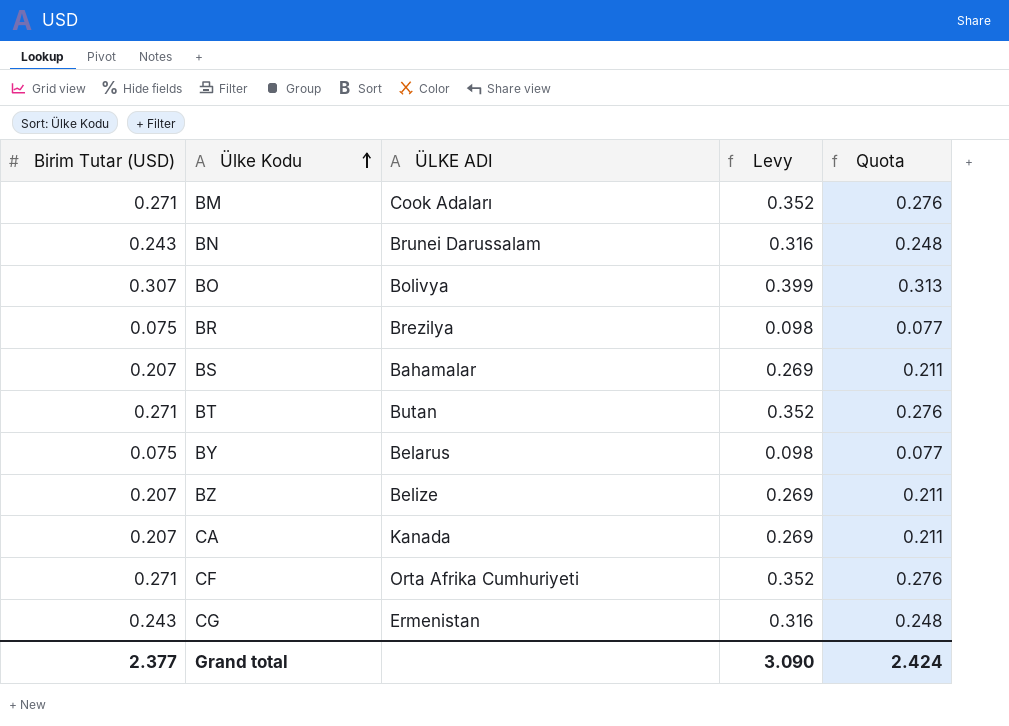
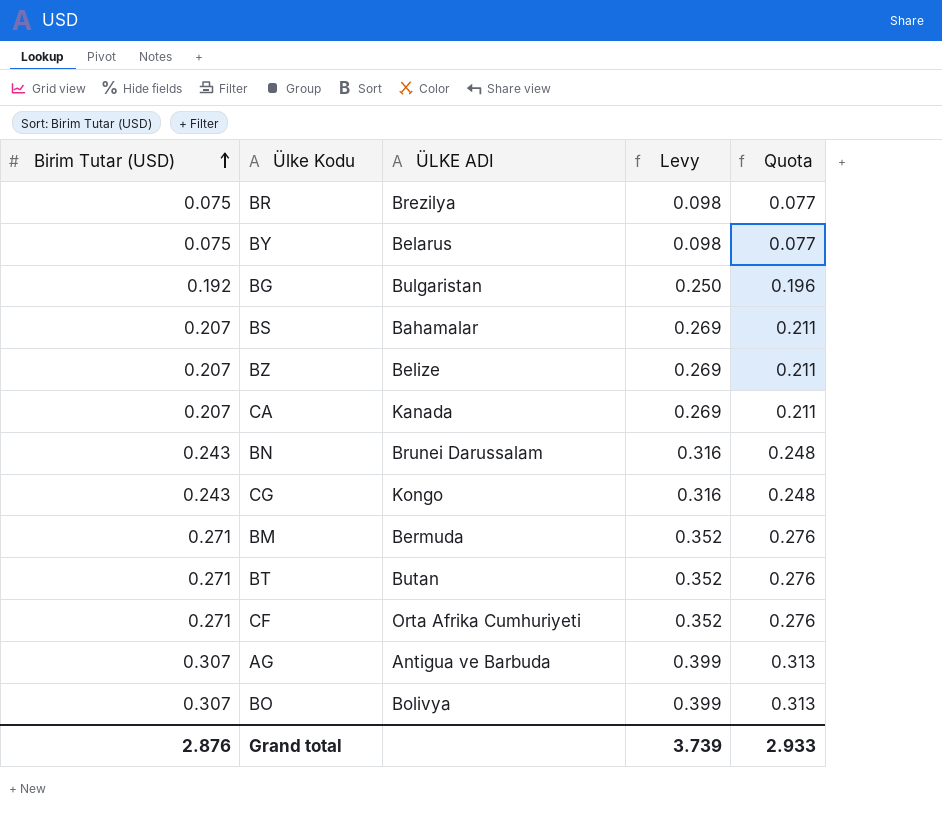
row order: Ülke Kodu ascending -> Birim Tutar (USD) ascending
row BG: none -> 0.192 | Bulgaristan | 0.250 | 0.196
CG | ÜLKE ADI: Ermenistan -> Kongo
BM | ÜLKE ADI: Cook Adaları -> Bermuda
row AG: none -> 0.307 | Antigua ve Barbuda | 0.399 | 0.313
Grand total | Birim Tutar (USD): 2.377 -> 2.876
Grand total | Levy: 3.090 -> 3.739
Grand total | Quota: 2.424 -> 2.933

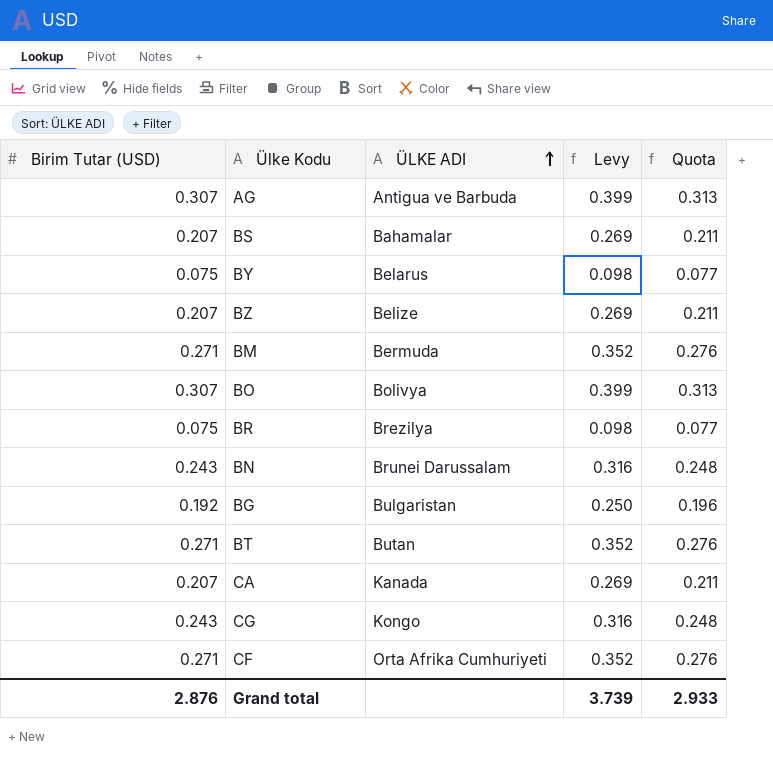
row order: Birim Tutar (USD) ascending -> ÜLKE ADI ascending

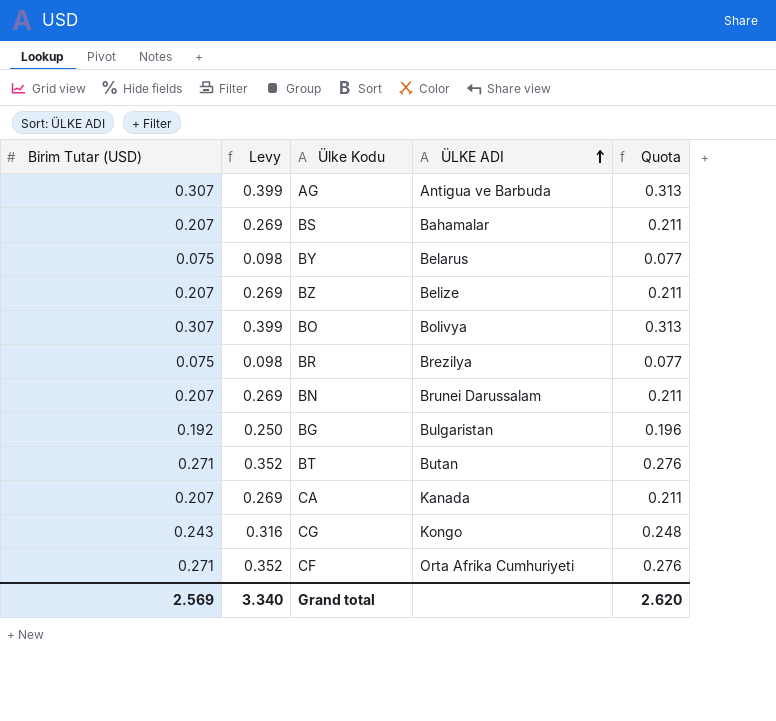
column Levy | position: 4 -> 2
row BM: 0.271 | Bermuda | 0.352 | 0.276 -> none
BN | Birim Tutar (USD): 0.243 -> 0.207
BN | Levy: 0.316 -> 0.269
BN | Quota: 0.248 -> 0.211
Grand total | Birim Tutar (USD): 2.876 -> 2.569
Grand total | Levy: 3.739 -> 3.340
Grand total | Quota: 2.933 -> 2.620

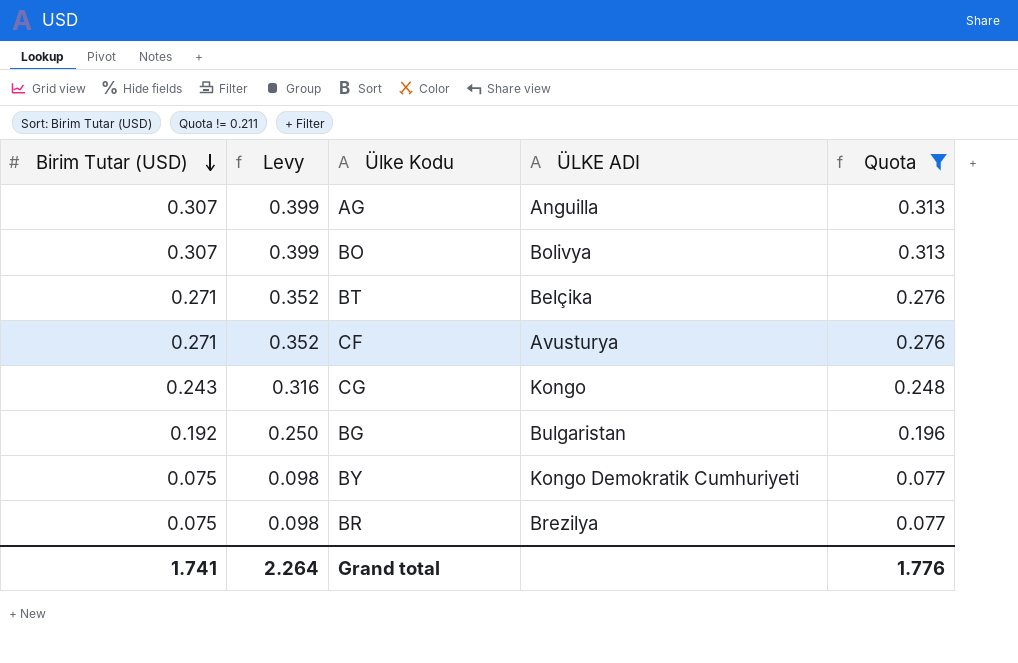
filter: none -> Quota != 0.211
row order: ÜLKE ADI ascending -> Birim Tutar (USD) descending
AG | ÜLKE ADI: Antigua ve Barbuda -> Anguilla
BT | ÜLKE ADI: Butan -> Belçika
CF | ÜLKE ADI: Orta Afrika Cumhuriyeti -> Avusturya
BY | ÜLKE ADI: Belarus -> Kongo Demokratik Cumhuriyeti
Grand total | Birim Tutar (USD): 2.569 -> 1.741
Grand total | Levy: 3.340 -> 2.264
Grand total | Quota: 2.620 -> 1.776

